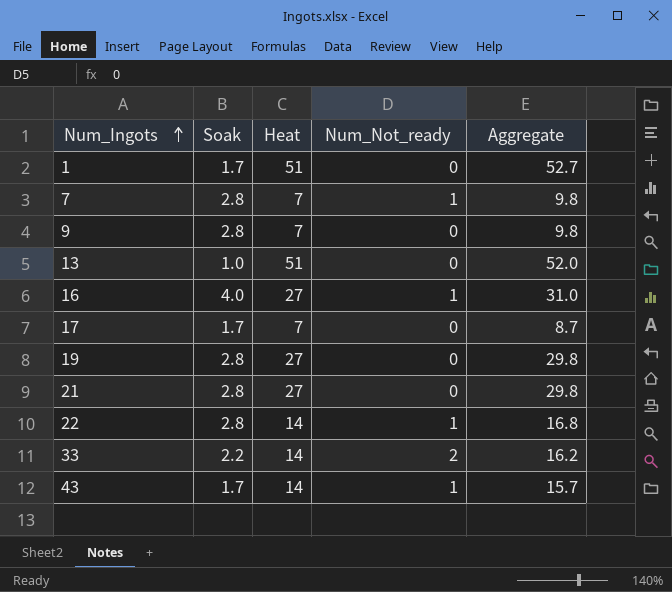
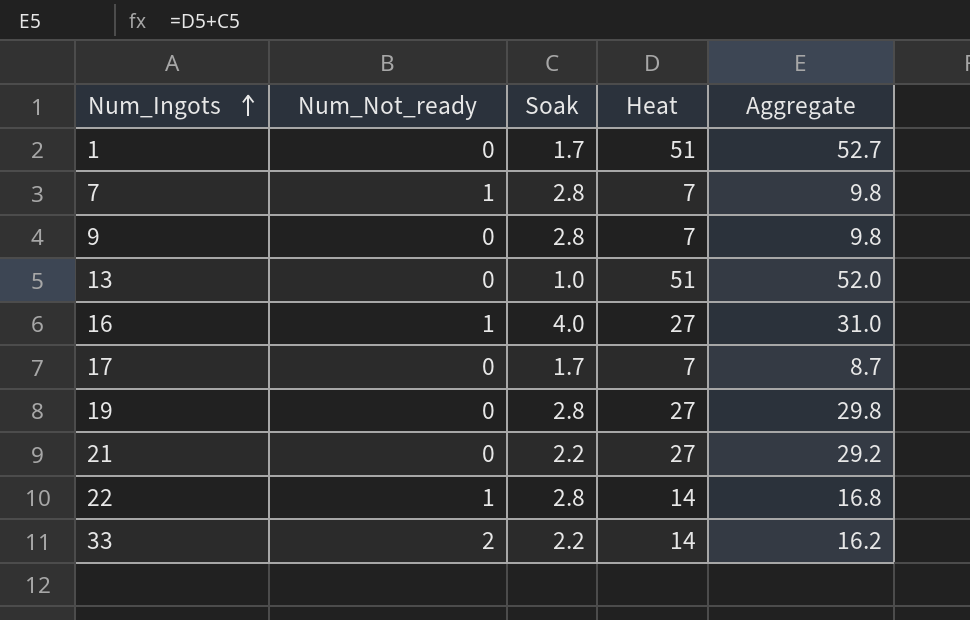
column Num_Not_ready | position: 4 -> 2
row 43: 1.7 | 14 | 1 | 15.7 -> none
21 | Soak: 2.8 -> 2.2
21 | Aggregate: 29.8 -> 29.2

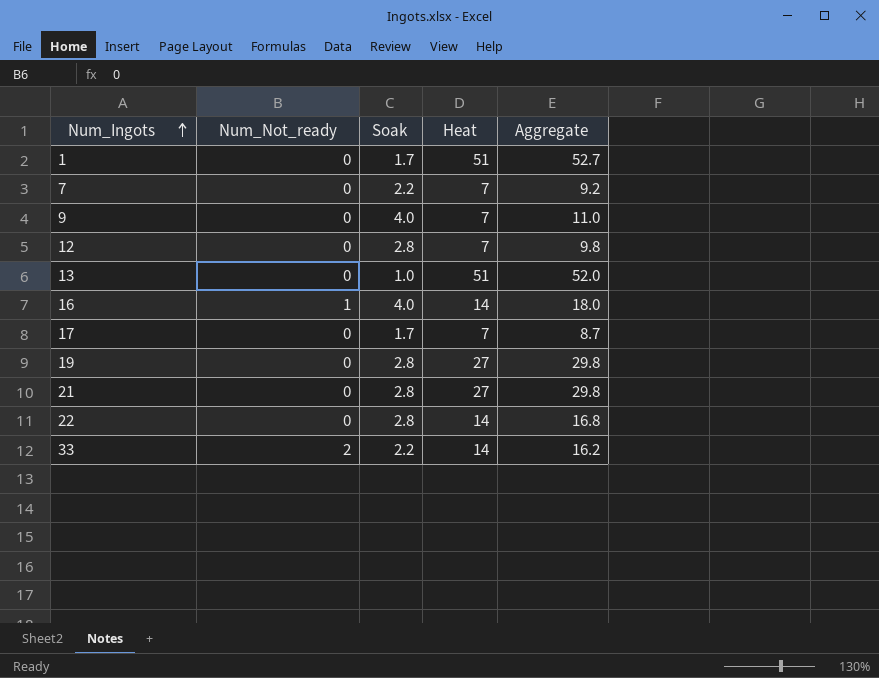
7 | Num_Not_ready: 1 -> 0
7 | Soak: 2.8 -> 2.2
7 | Aggregate: 9.8 -> 9.2
9 | Soak: 2.8 -> 4.0
9 | Aggregate: 9.8 -> 11.0
row 12: none -> 0 | 2.8 | 7 | 9.8
16 | Heat: 27 -> 14
16 | Aggregate: 31.0 -> 18.0
21 | Soak: 2.2 -> 2.8
21 | Aggregate: 29.2 -> 29.8
22 | Num_Not_ready: 1 -> 0

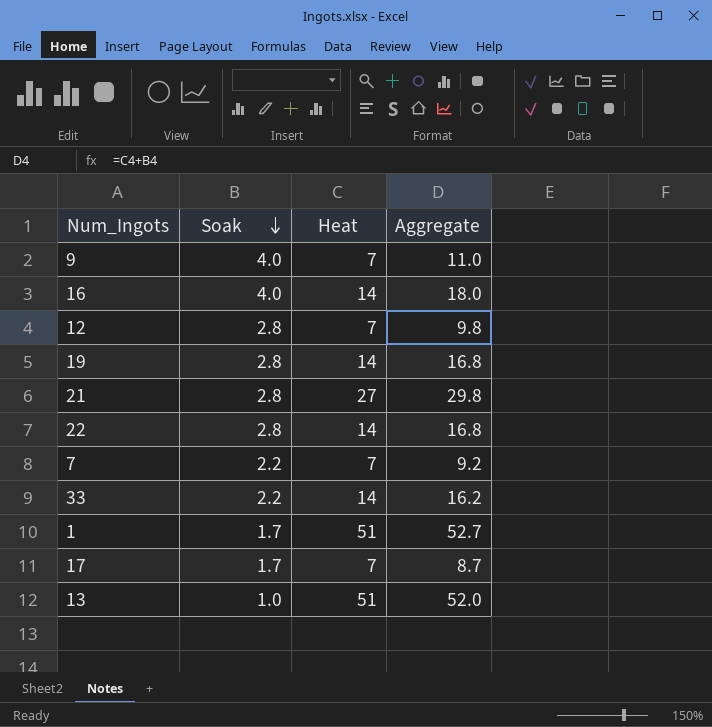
row order: Num_Ingots ascending -> Soak descending
column Num_Not_ready | position: 2 -> none
19 | Heat: 27 -> 14
19 | Aggregate: 29.8 -> 16.8

